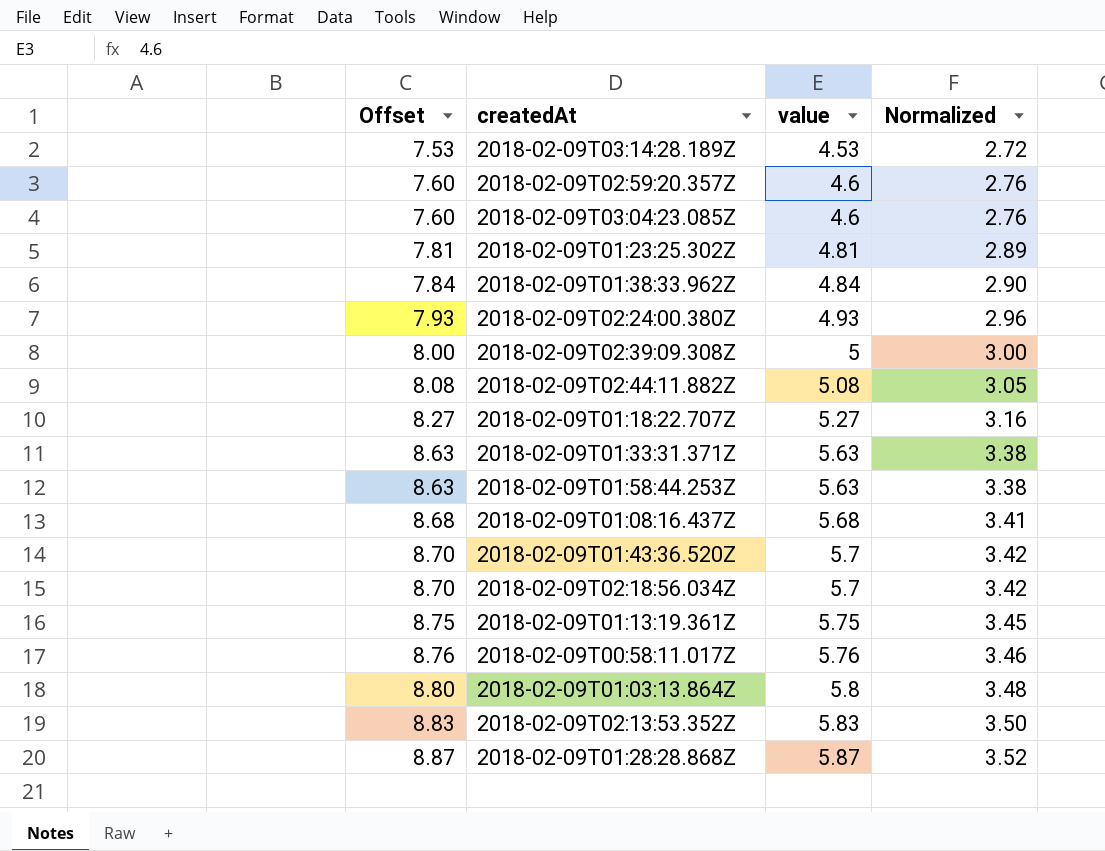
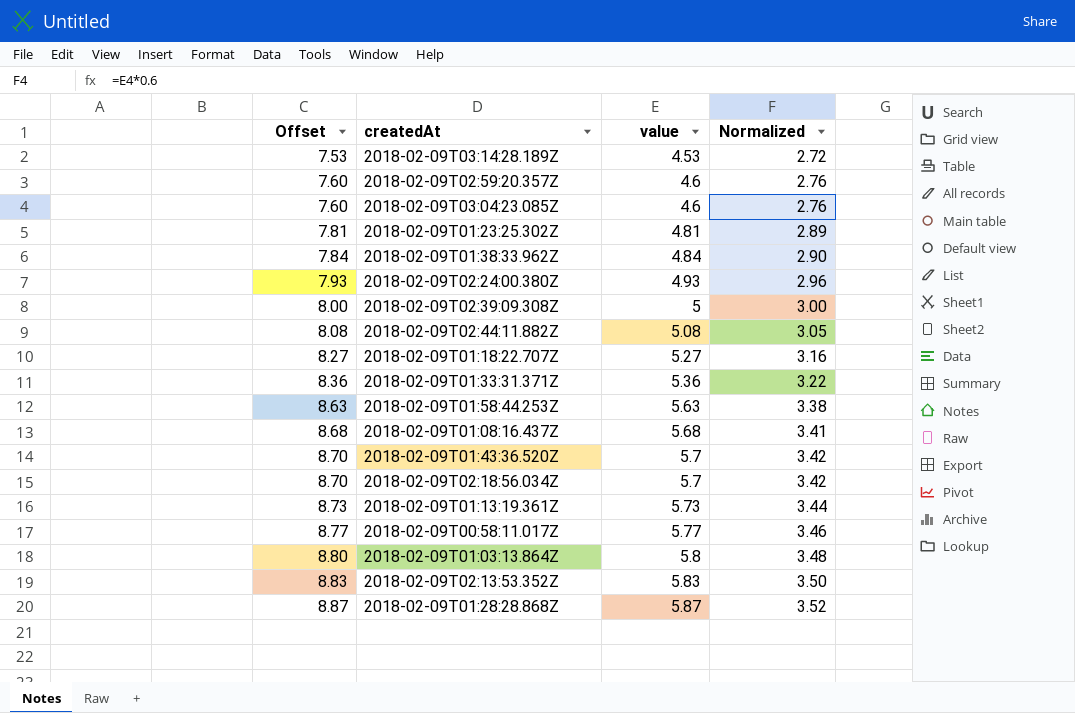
2018-02-09T01:33:31.371Z | Offset: 8.63 -> 8.36
2018-02-09T01:33:31.371Z | value: 5.63 -> 5.36
2018-02-09T01:33:31.371Z | Normalized: 3.38 -> 3.22
2018-02-09T01:13:19.361Z | Offset: 8.75 -> 8.73
2018-02-09T01:13:19.361Z | value: 5.75 -> 5.73
2018-02-09T01:13:19.361Z | Normalized: 3.45 -> 3.44
2018-02-09T00:58:11.017Z | Offset: 8.76 -> 8.77
2018-02-09T00:58:11.017Z | value: 5.76 -> 5.77

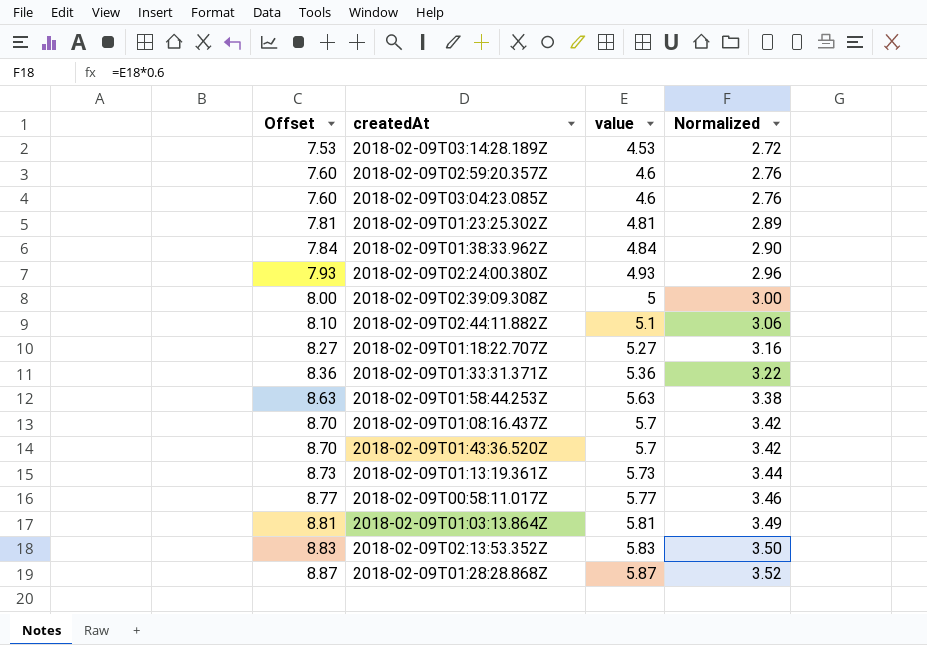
row 2018-02-09T02:18:56.034Z: 8.70 | 5.7 | 3.42 -> none
2018-02-09T02:44:11.882Z | Offset: 8.08 -> 8.10
2018-02-09T02:44:11.882Z | value: 5.08 -> 5.1
2018-02-09T02:44:11.882Z | Normalized: 3.05 -> 3.06
2018-02-09T01:08:16.437Z | Offset: 8.68 -> 8.70
2018-02-09T01:08:16.437Z | value: 5.68 -> 5.7
2018-02-09T01:08:16.437Z | Normalized: 3.41 -> 3.42
2018-02-09T01:03:13.864Z | Offset: 8.80 -> 8.81
2018-02-09T01:03:13.864Z | value: 5.8 -> 5.81
2018-02-09T01:03:13.864Z | Normalized: 3.48 -> 3.49

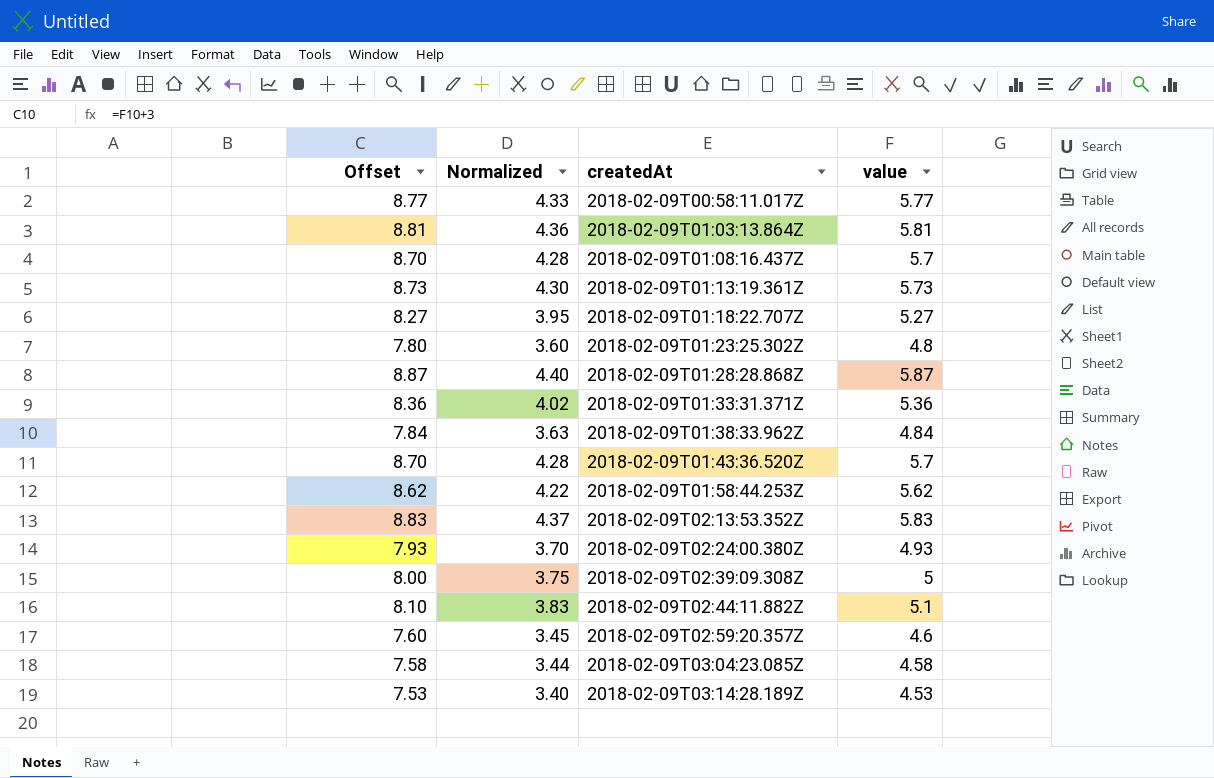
row order: Offset ascending -> createdAt ascending
column Normalized | formula: [value] * 0.6 -> [value] * 0.75
column Normalized | position: 4 -> 2
2018-02-09T01:23:25.302Z | Offset: 7.81 -> 7.80
2018-02-09T01:23:25.302Z | value: 4.81 -> 4.8
2018-02-09T01:58:44.253Z | Offset: 8.63 -> 8.62
2018-02-09T01:58:44.253Z | value: 5.63 -> 5.62
2018-02-09T03:04:23.085Z | Offset: 7.60 -> 7.58
2018-02-09T03:04:23.085Z | value: 4.6 -> 4.58

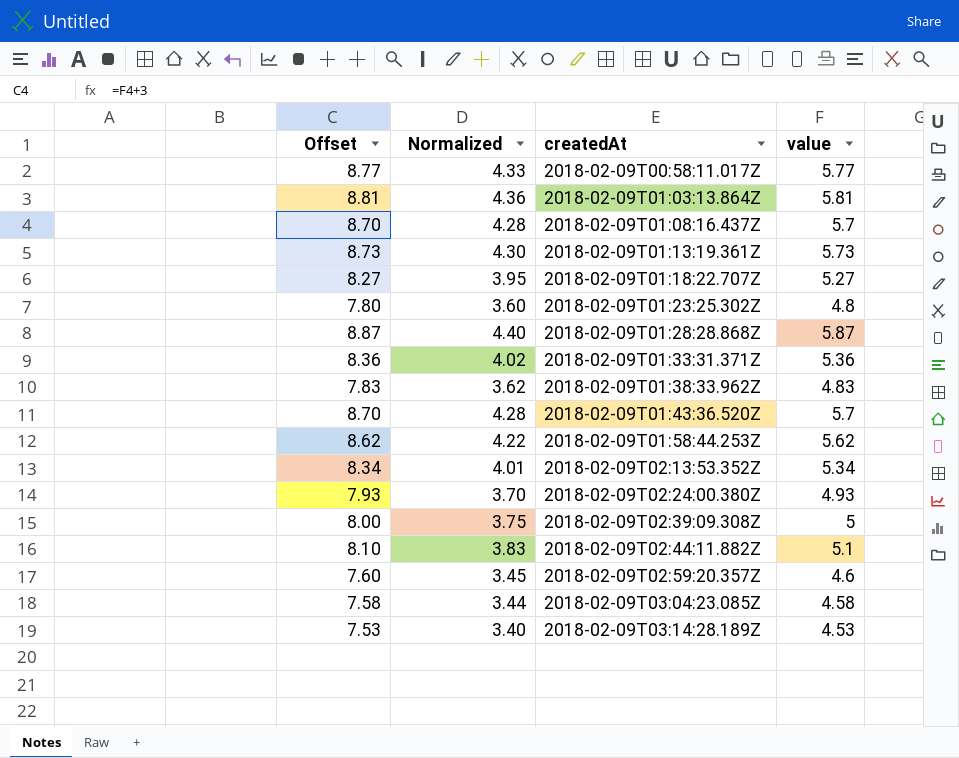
2018-02-09T01:38:33.962Z | Offset: 7.84 -> 7.83
2018-02-09T01:38:33.962Z | Normalized: 3.63 -> 3.62
2018-02-09T01:38:33.962Z | value: 4.84 -> 4.83
2018-02-09T02:13:53.352Z | Offset: 8.83 -> 8.34
2018-02-09T02:13:53.352Z | Normalized: 4.37 -> 4.01
2018-02-09T02:13:53.352Z | value: 5.83 -> 5.34

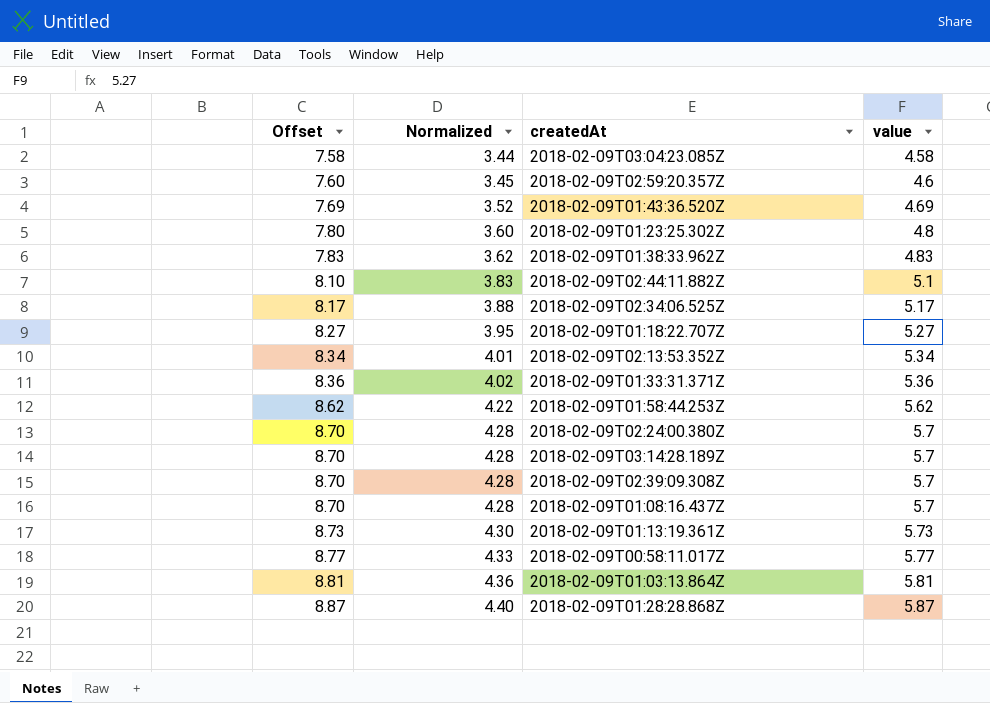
row order: createdAt ascending -> Offset ascending
2018-02-09T01:43:36.520Z | Offset: 8.70 -> 7.69
2018-02-09T01:43:36.520Z | Normalized: 4.28 -> 3.52
2018-02-09T01:43:36.520Z | value: 5.7 -> 4.69
row 2018-02-09T02:34:06.525Z: none -> 8.17 | 3.88 | 5.17
2018-02-09T02:24:00.380Z | Offset: 7.93 -> 8.70
2018-02-09T02:24:00.380Z | Normalized: 3.70 -> 4.28
2018-02-09T02:24:00.380Z | value: 4.93 -> 5.7
2018-02-09T03:14:28.189Z | Offset: 7.53 -> 8.70
2018-02-09T03:14:28.189Z | Normalized: 3.40 -> 4.28
2018-02-09T03:14:28.189Z | value: 4.53 -> 5.7
2018-02-09T02:39:09.308Z | Offset: 8.00 -> 8.70
2018-02-09T02:39:09.308Z | Normalized: 3.75 -> 4.28
2018-02-09T02:39:09.308Z | value: 5 -> 5.7

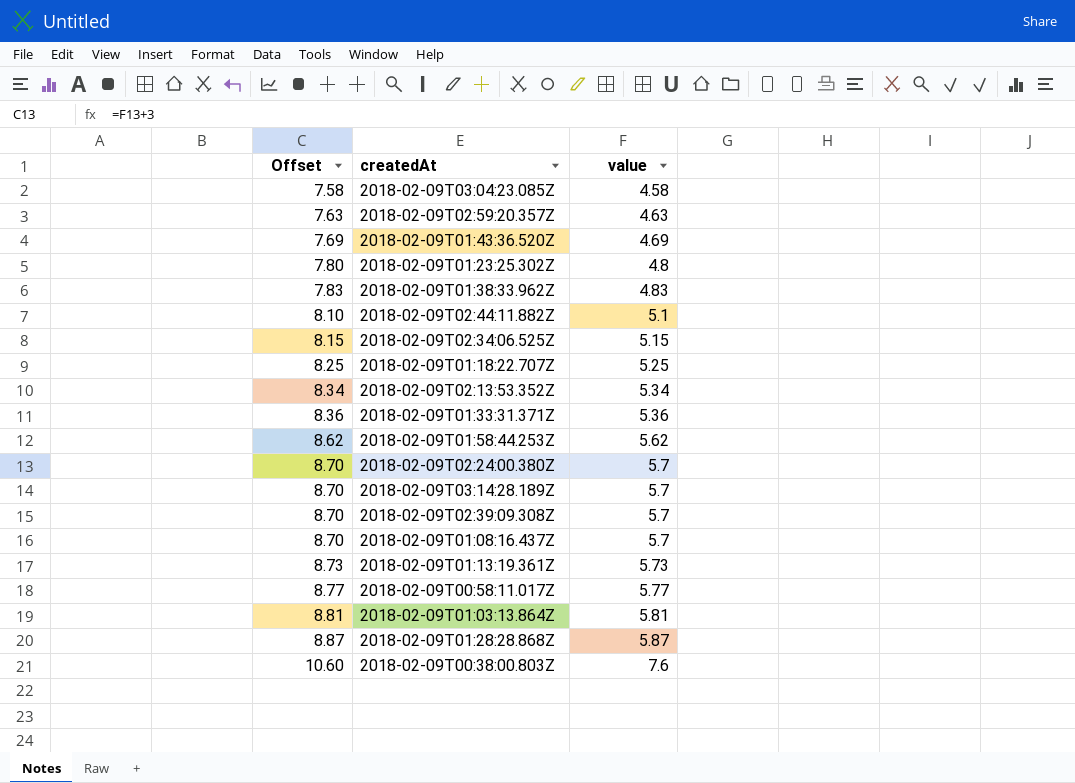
column Normalized | formula: [value] * 0.75 -> none
2018-02-09T02:59:20.357Z | Offset: 7.60 -> 7.63
2018-02-09T02:59:20.357Z | value: 4.6 -> 4.63
2018-02-09T02:34:06.525Z | Offset: 8.17 -> 8.15
2018-02-09T02:34:06.525Z | value: 5.17 -> 5.15
2018-02-09T01:18:22.707Z | Offset: 8.27 -> 8.25
2018-02-09T01:18:22.707Z | value: 5.27 -> 5.25
row 2018-02-09T00:38:00.803Z: none -> 10.60 | 7.6

